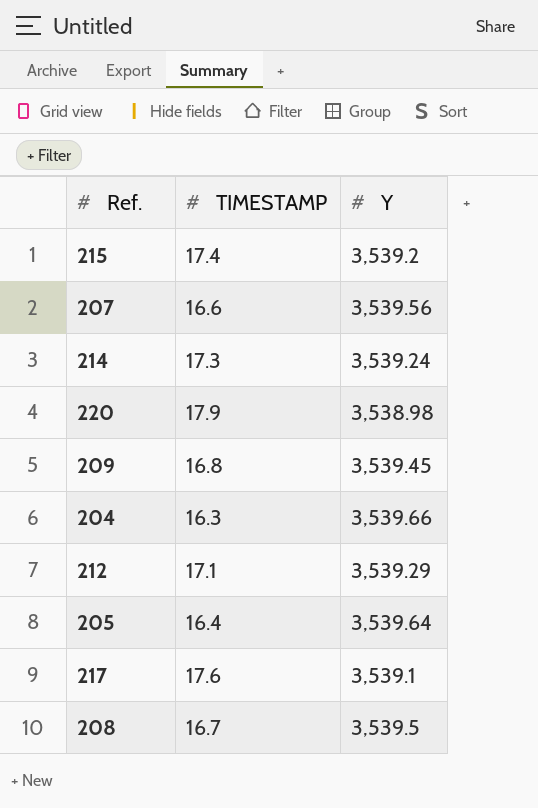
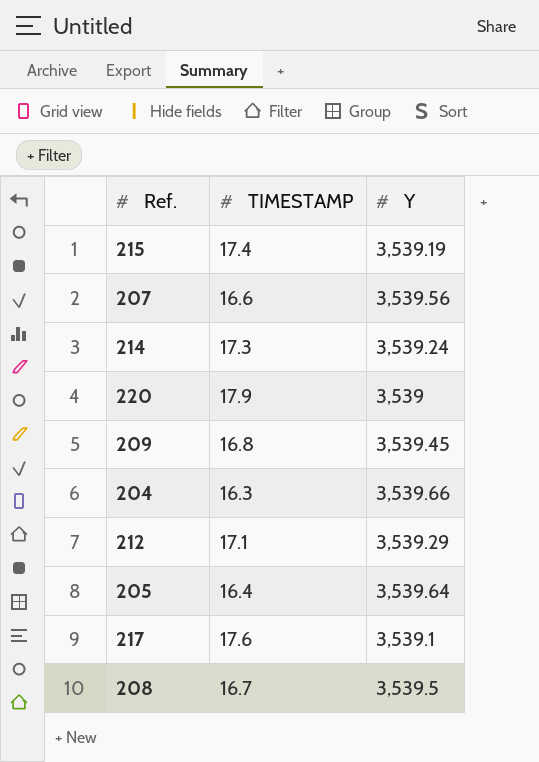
215 | Y: 3,539.2 -> 3,539.19
220 | Y: 3,538.98 -> 3,539

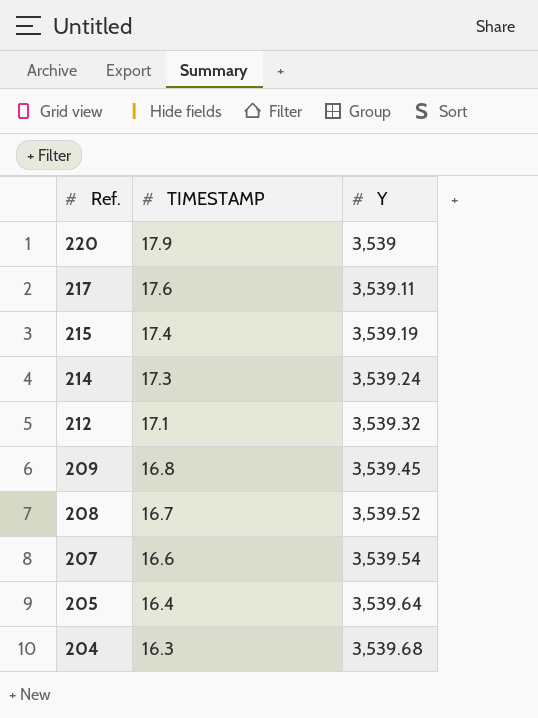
row order: none -> Ref. descending
217 | Y: 3,539.1 -> 3,539.11
212 | Y: 3,539.29 -> 3,539.32
208 | Y: 3,539.5 -> 3,539.52
207 | Y: 3,539.56 -> 3,539.54
204 | Y: 3,539.66 -> 3,539.68

